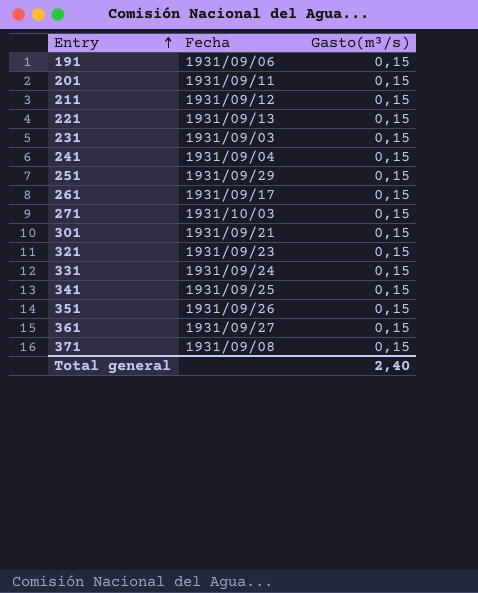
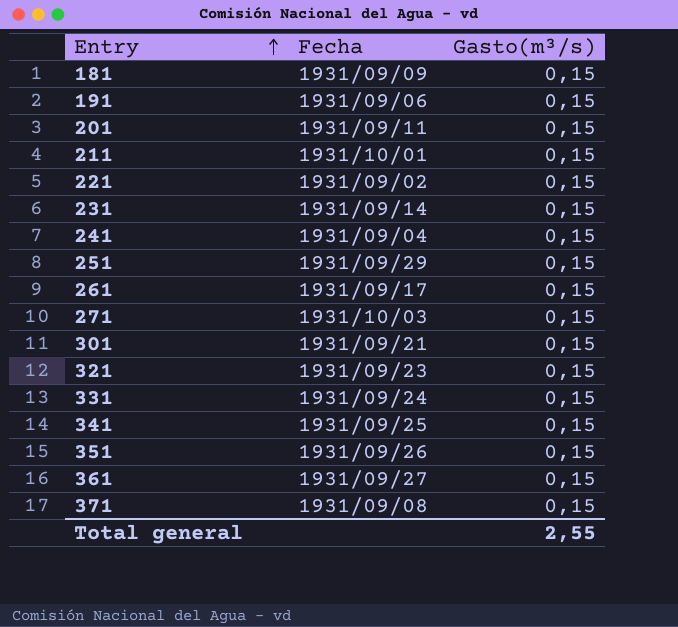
row 181: none -> 1931/09/09 | 0,15
211 | Fecha: 1931/09/12 -> 1931/10/01
221 | Fecha: 1931/09/13 -> 1931/09/02
231 | Fecha: 1931/09/03 -> 1931/09/14
Total general | Gasto(m³/s): 2,40 -> 2,55

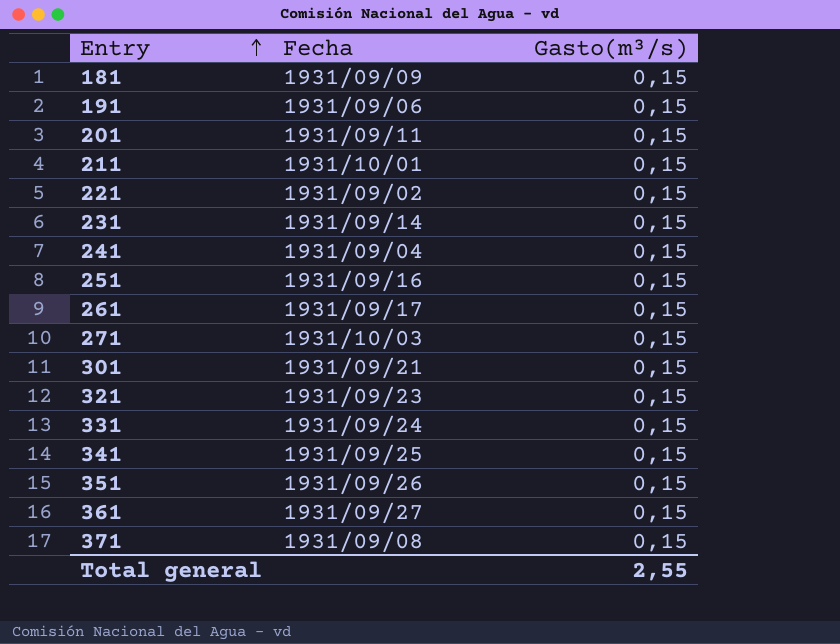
251 | Fecha: 1931/09/29 -> 1931/09/16

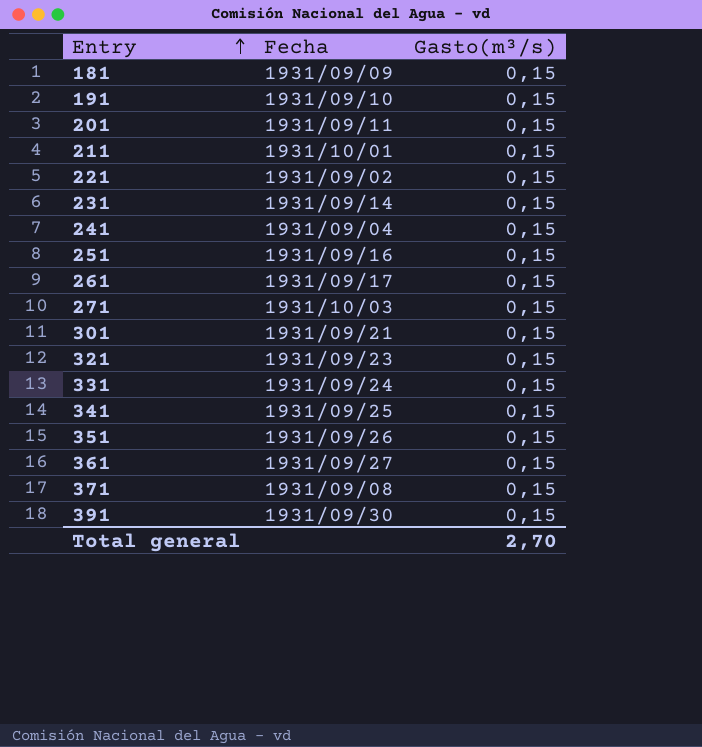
191 | Fecha: 1931/09/06 -> 1931/09/10
row 391: none -> 1931/09/30 | 0,15
Total general | Gasto(m³/s): 2,55 -> 2,70

